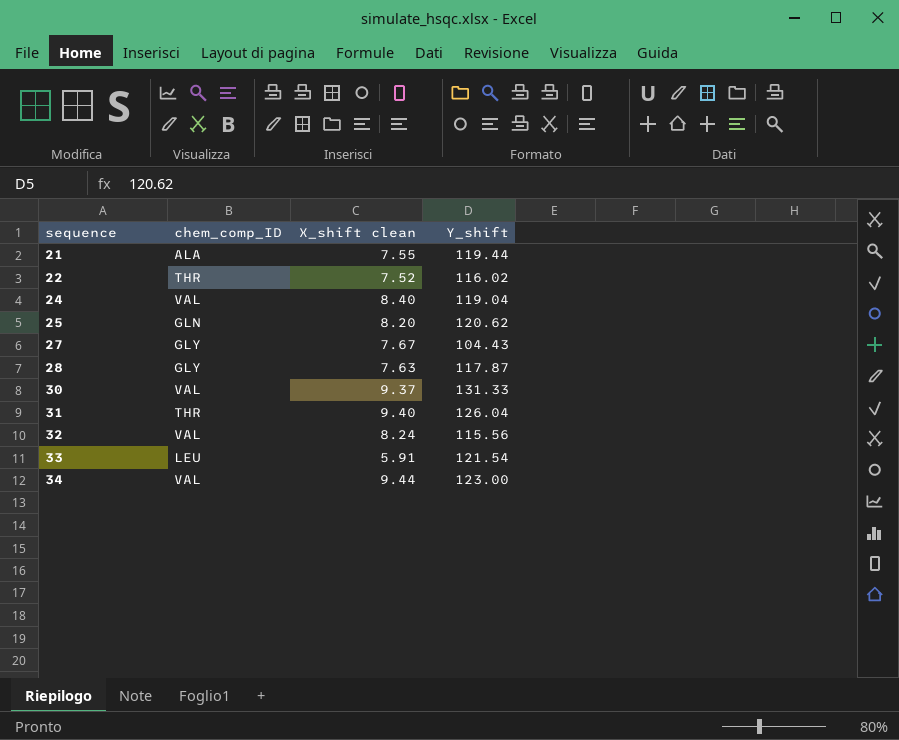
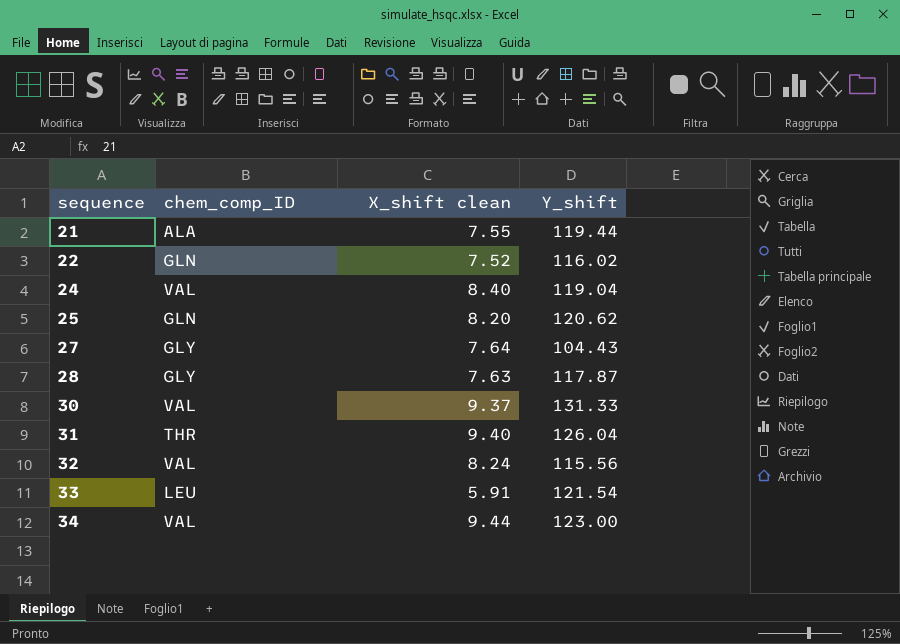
22 | chem_comp_ID: THR -> GLN
27 | X_shift clean: 7.67 -> 7.64

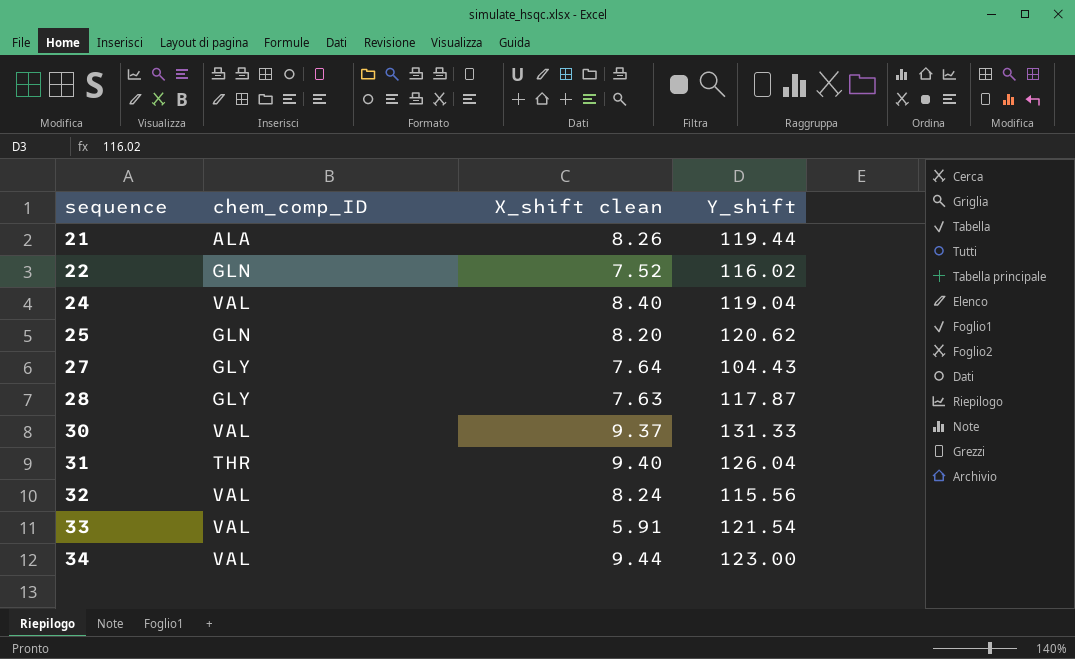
21 | X_shift clean: 7.55 -> 8.26
33 | chem_comp_ID: LEU -> VAL

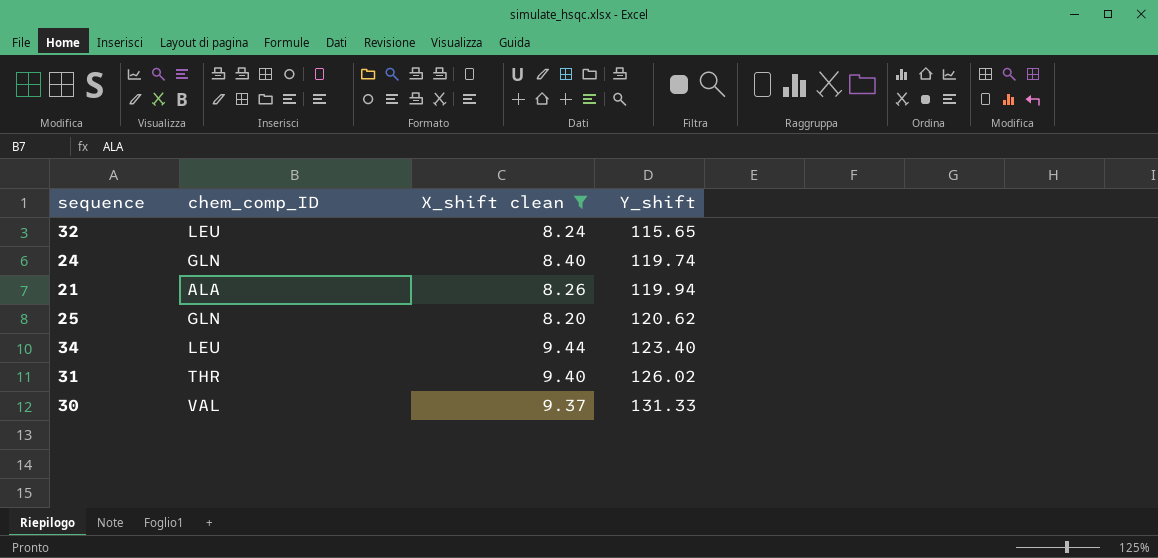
filter: none -> X_shift clean >= 8.20
row order: sequence ascending -> Y_shift ascending
32 | chem_comp_ID: VAL -> LEU
32 | Y_shift: 115.56 -> 115.65
24 | chem_comp_ID: VAL -> GLN
24 | Y_shift: 119.04 -> 119.74
21 | Y_shift: 119.44 -> 119.94
34 | chem_comp_ID: VAL -> LEU
34 | Y_shift: 123.00 -> 123.40
31 | Y_shift: 126.04 -> 126.02

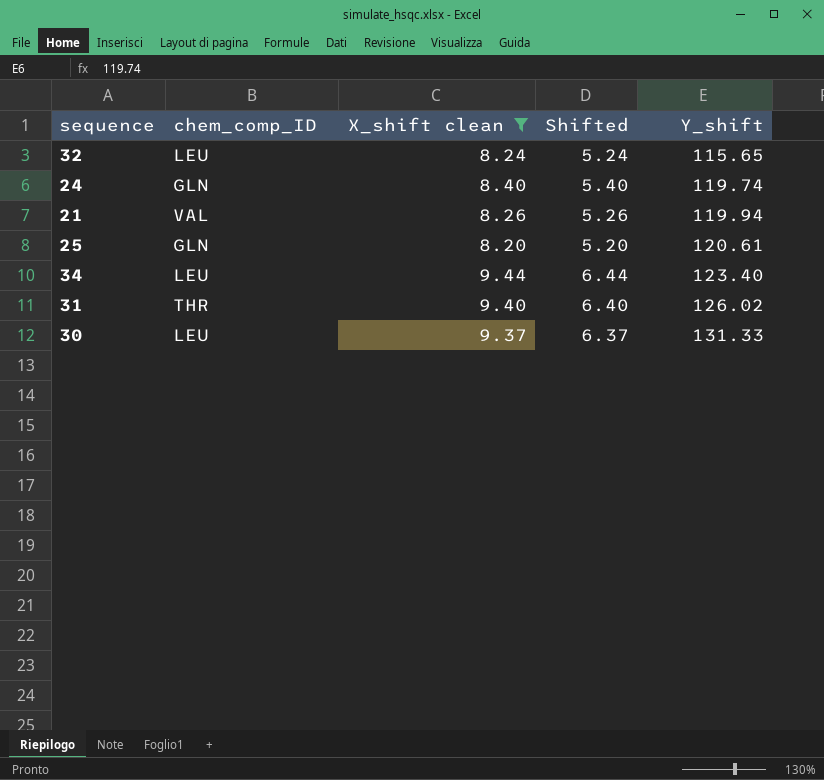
column Shifted | formula: none -> [X_shift clean] - 3
21 | chem_comp_ID: ALA -> VAL
25 | Y_shift: 120.62 -> 120.61
30 | chem_comp_ID: VAL -> LEU

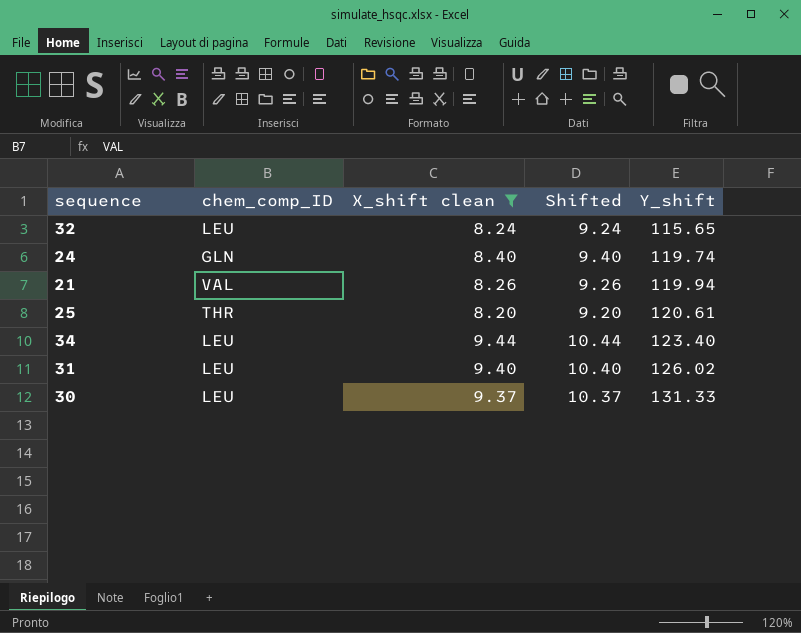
column Shifted | formula: [X_shift clean] - 3 -> [X_shift clean] + 1
25 | chem_comp_ID: GLN -> THR
31 | chem_comp_ID: THR -> LEU

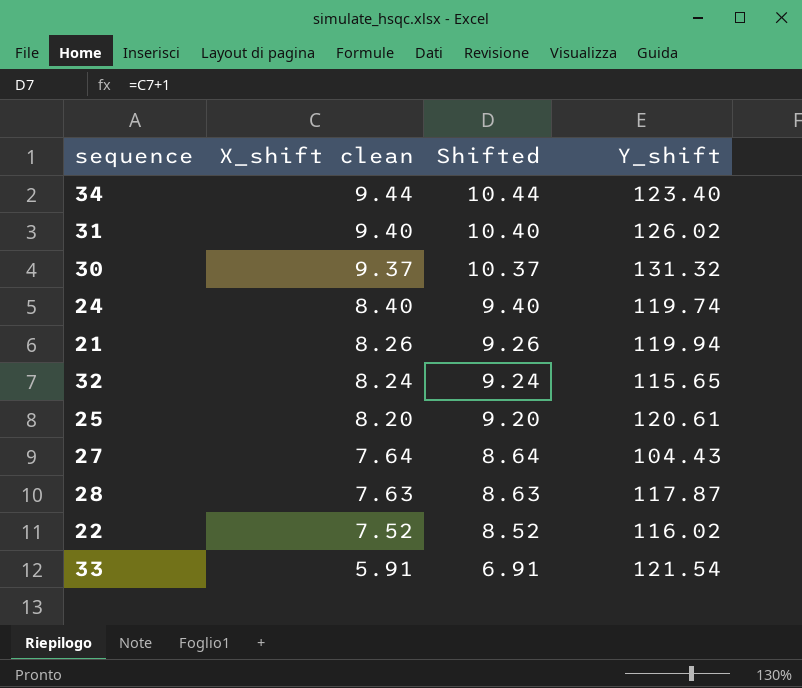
filter: X_shift clean >= 8.20 -> none
row order: Y_shift ascending -> X_shift clean descending
column chem_comp_ID | position: 2 -> none
30 | Y_shift: 131.33 -> 131.32

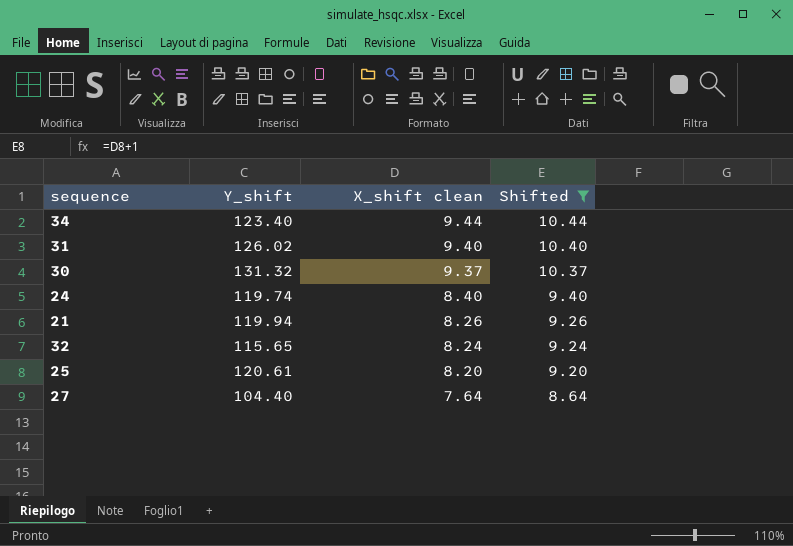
filter: none -> Shifted >= 8.64
column Y_shift | position: 4 -> 2
27 | Y_shift: 104.43 -> 104.40

